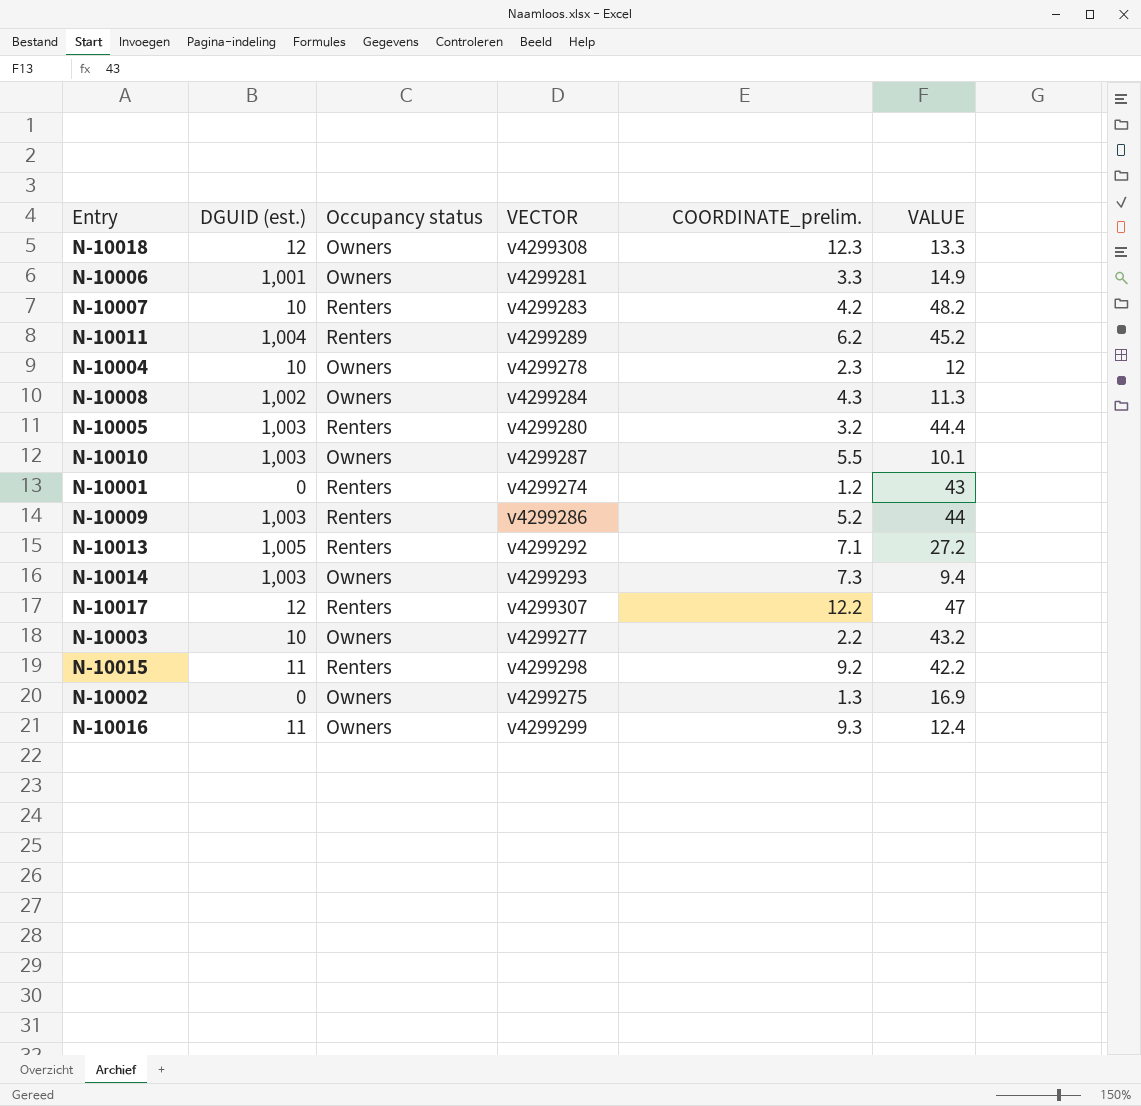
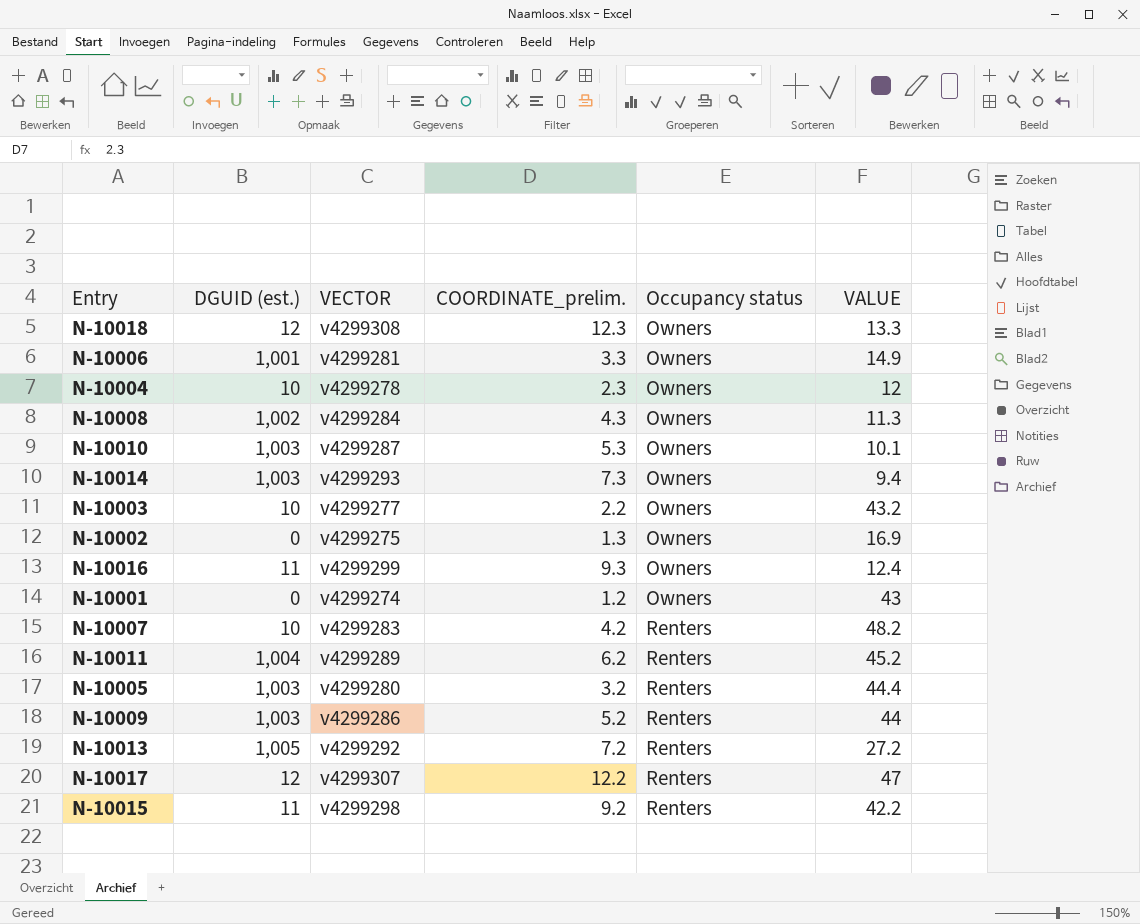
row order: none -> Occupancy status ascending
column Occupancy status | position: 3 -> 5
N-10010 | COORDINATE_prelim.: 5.5 -> 5.3
N-10001 | Occupancy status: Renters -> Owners
N-10013 | COORDINATE_prelim.: 7.1 -> 7.2

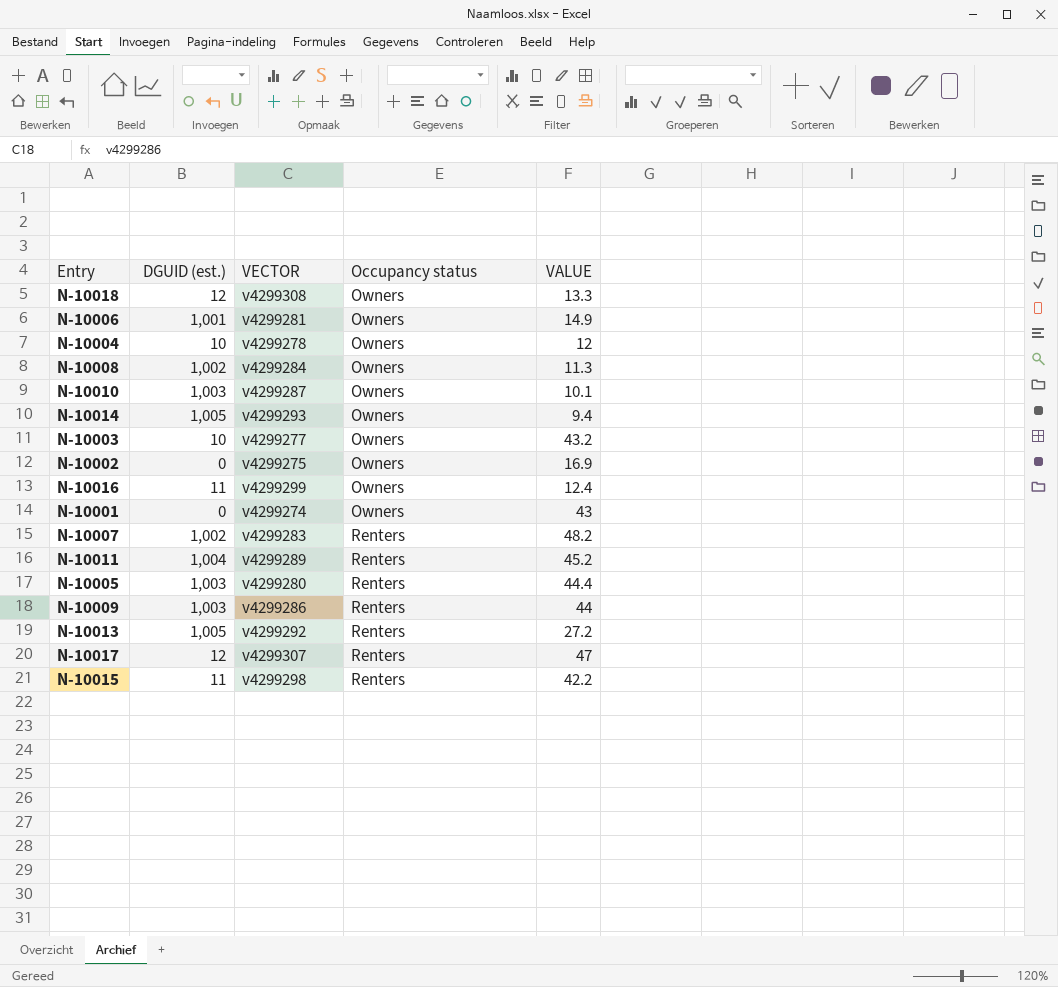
column COORDINATE_prelim. | position: 4 -> none
N-10014 | DGUID (est.): 1,003 -> 1,005
N-10007 | DGUID (est.): 10 -> 1,002

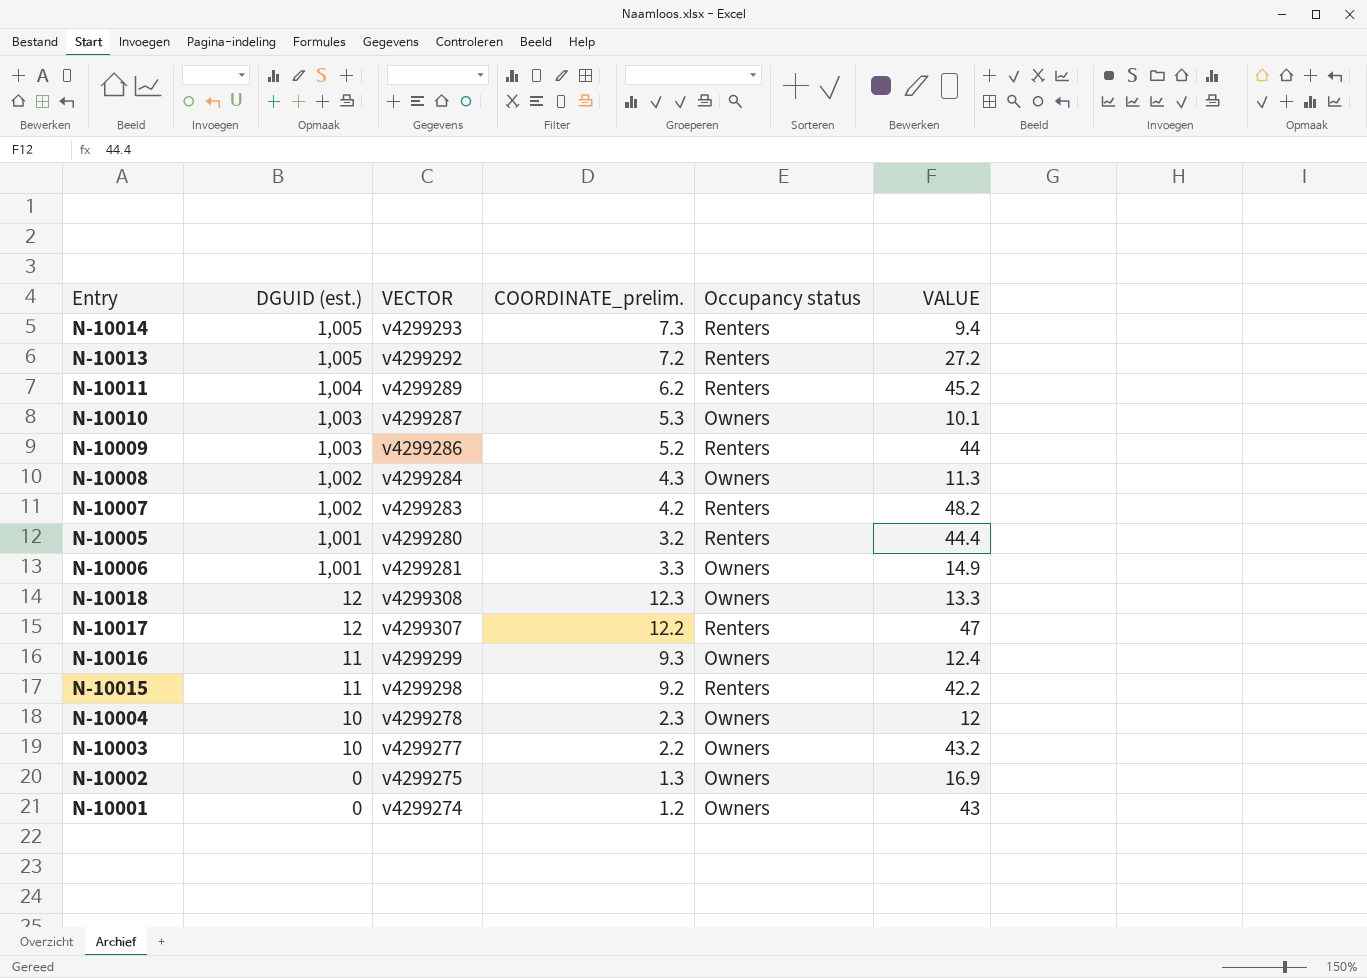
row order: Occupancy status ascending -> DGUID (est.) descending
column COORDINATE_prelim. | position: none -> 4
N-10014 | Occupancy status: Owners -> Renters
N-10005 | DGUID (est.): 1,003 -> 1,001

